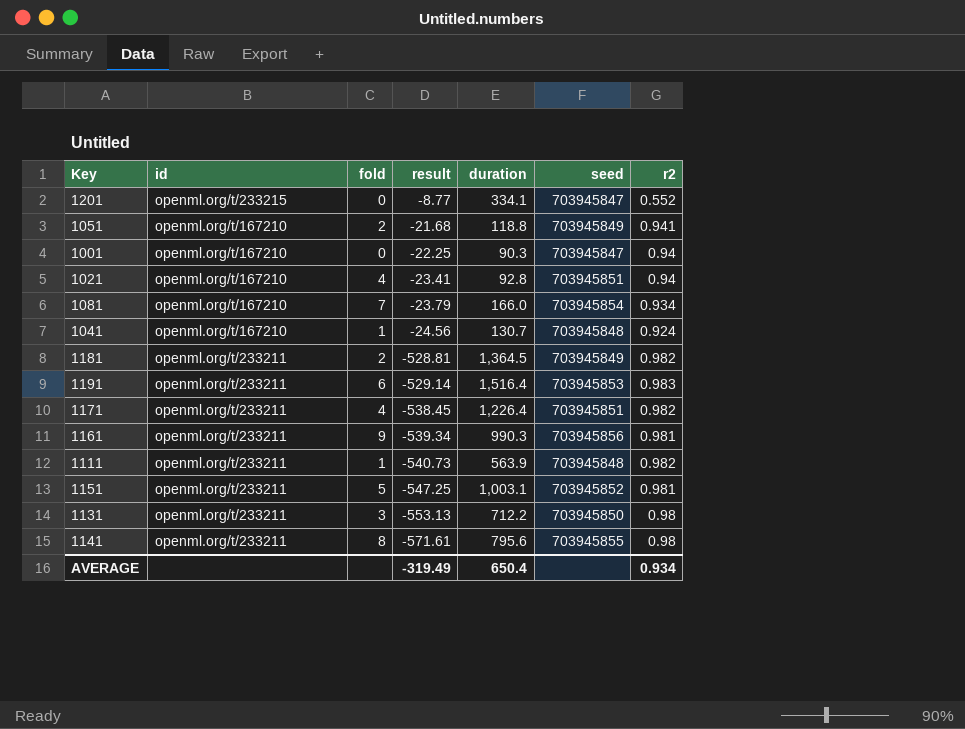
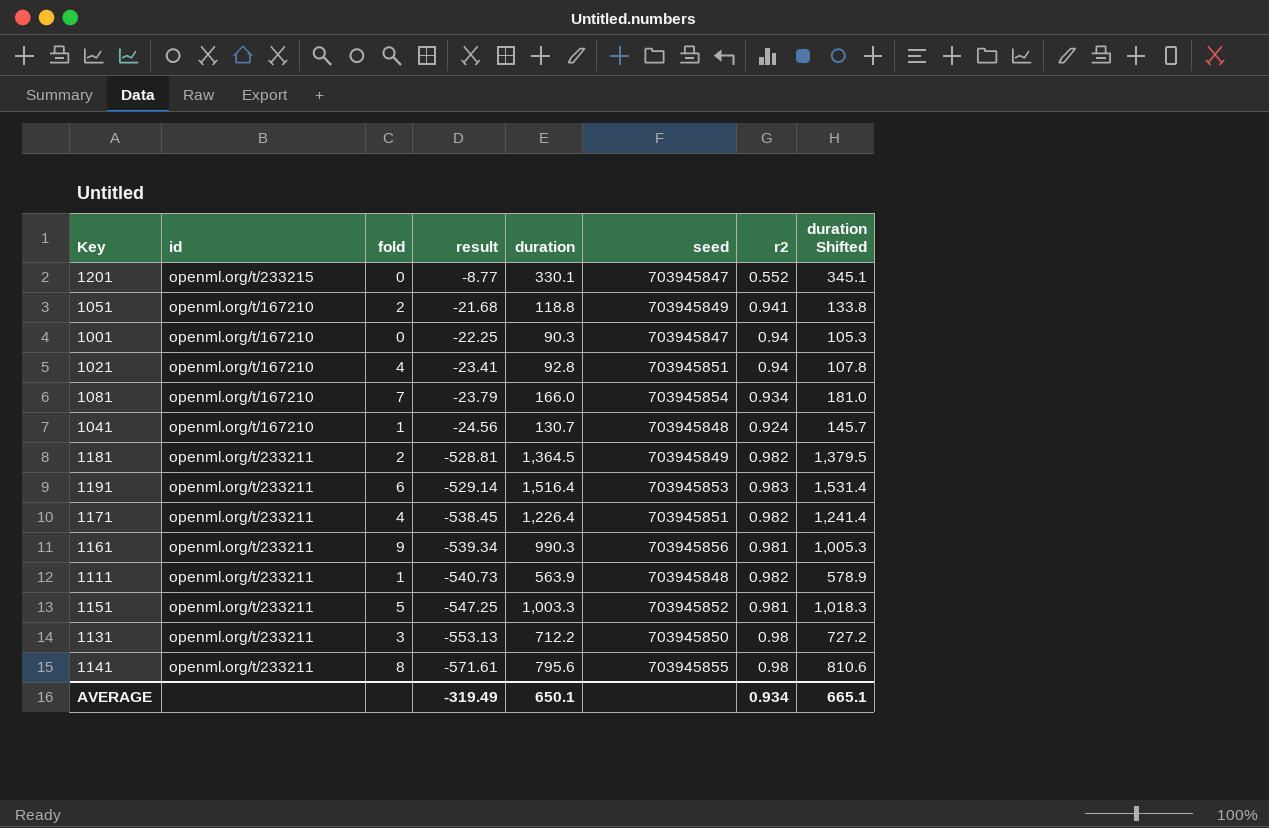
column duration Shifted | formula: none -> [duration] + 15
1201 | duration: 334.1 -> 330.1
1151 | duration: 1,003.1 -> 1,003.3
AVERAGE | duration: 650.4 -> 650.1

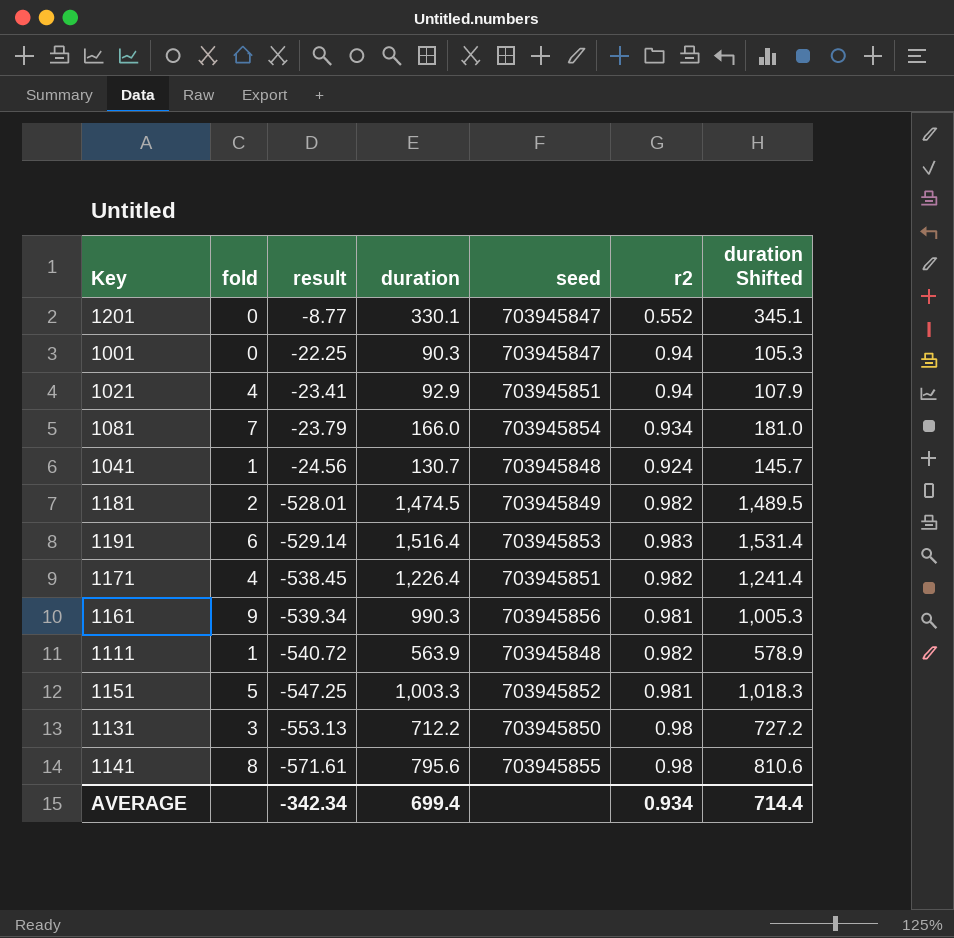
column id | position: 2 -> none
row 1051: openml.org/t/167210 | 2 | -21.68 | 118.8 | 703945849 | 0.941 | 133.8 -> none
1021 | duration: 92.8 -> 92.9
1021 | duration Shifted: 107.8 -> 107.9
1181 | result: -528.81 -> -528.01
1181 | duration: 1,364.5 -> 1,474.5
1181 | duration Shifted: 1,379.5 -> 1,489.5
1111 | result: -540.73 -> -540.72
AVERAGE | result: -319.49 -> -342.34
AVERAGE | duration: 650.1 -> 699.4
AVERAGE | duration Shifted: 665.1 -> 714.4

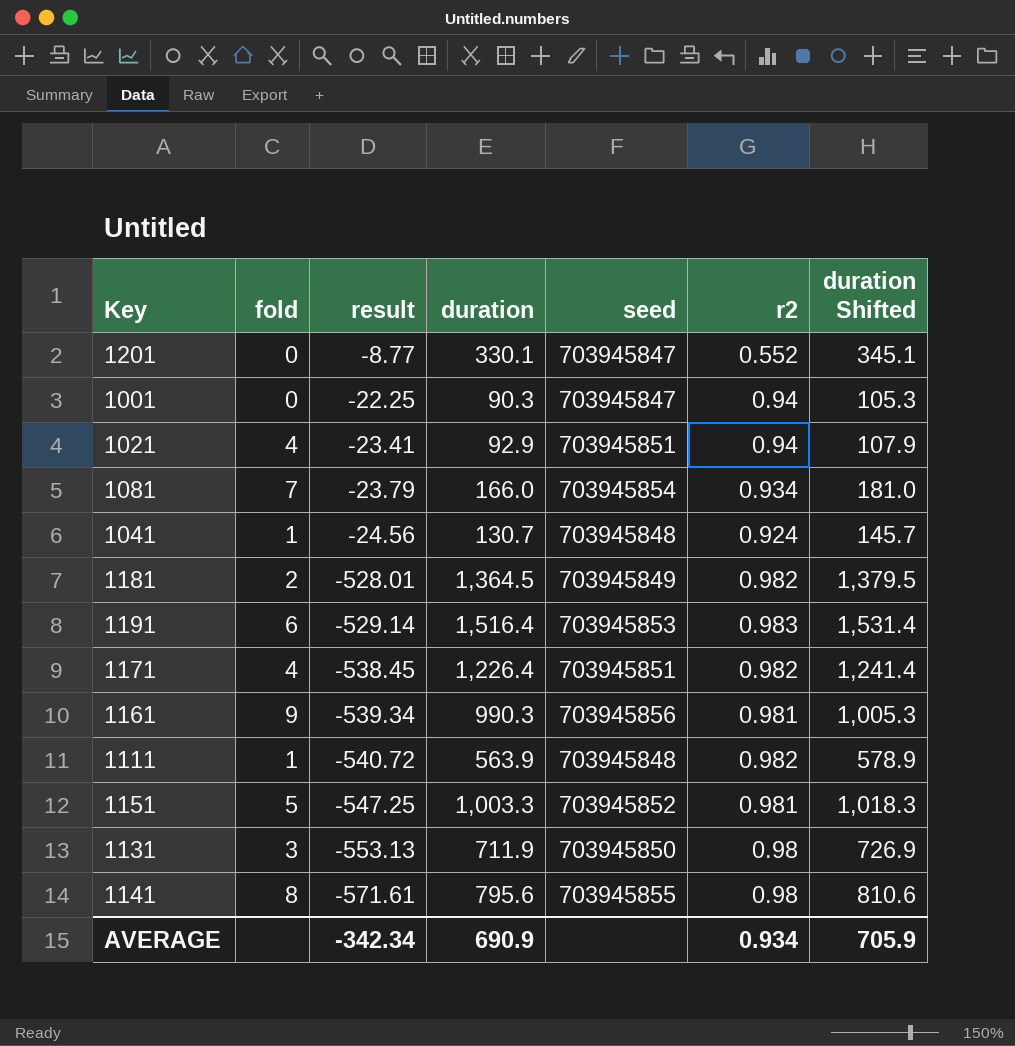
1181 | duration: 1,474.5 -> 1,364.5
1181 | duration Shifted: 1,489.5 -> 1,379.5
1131 | duration: 712.2 -> 711.9
1131 | duration Shifted: 727.2 -> 726.9
AVERAGE | duration: 699.4 -> 690.9
AVERAGE | duration Shifted: 714.4 -> 705.9

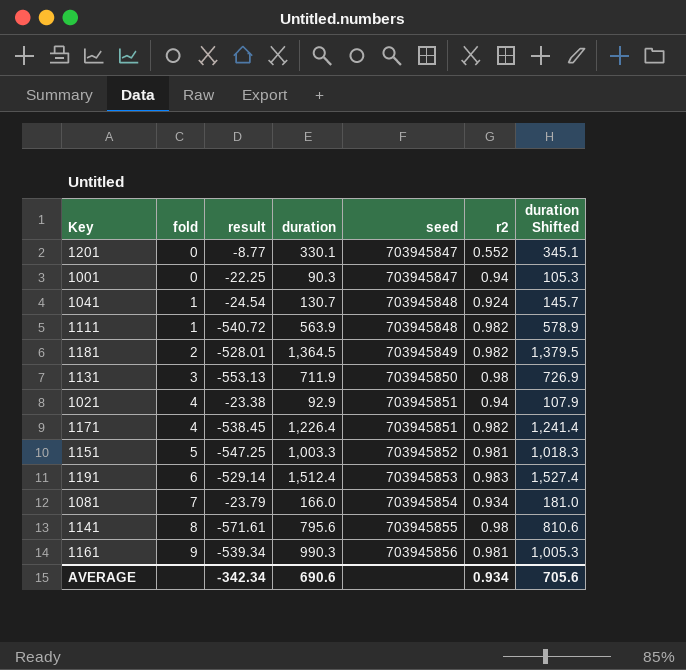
row order: result descending -> fold ascending
1041 | result: -24.56 -> -24.54
1021 | result: -23.41 -> -23.38
1191 | duration: 1,516.4 -> 1,512.4
1191 | duration Shifted: 1,531.4 -> 1,527.4
AVERAGE | duration: 690.9 -> 690.6
AVERAGE | duration Shifted: 705.9 -> 705.6

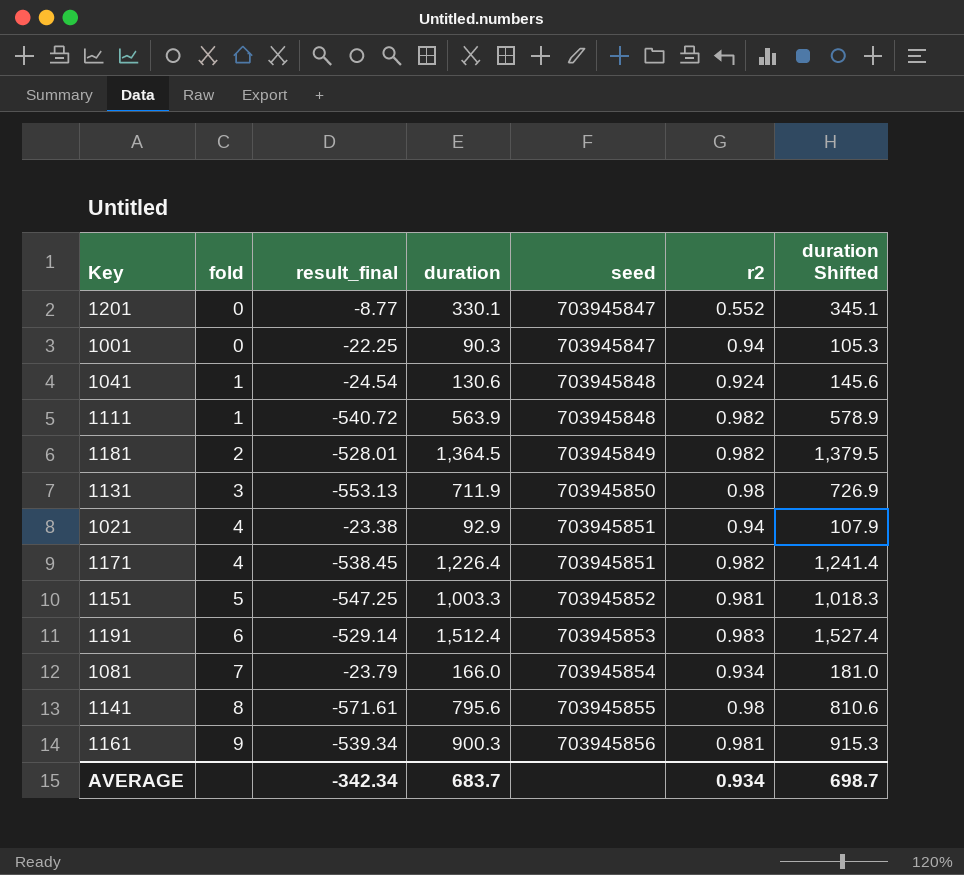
column name: result -> result_final
1041 | duration: 130.7 -> 130.6
1041 | duration Shifted: 145.7 -> 145.6
1161 | duration: 990.3 -> 900.3
1161 | duration Shifted: 1,005.3 -> 915.3
AVERAGE | duration: 690.6 -> 683.7
AVERAGE | duration Shifted: 705.6 -> 698.7

